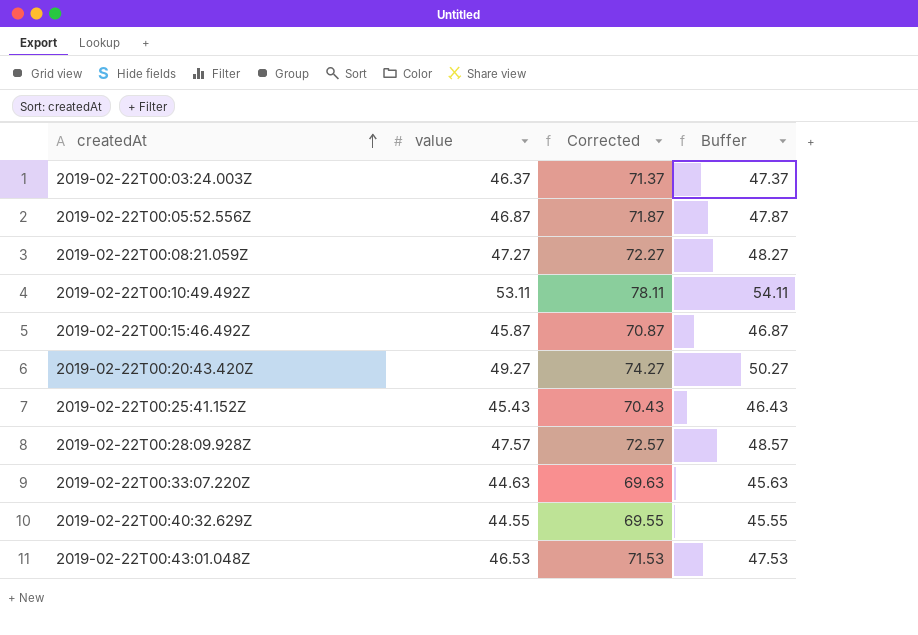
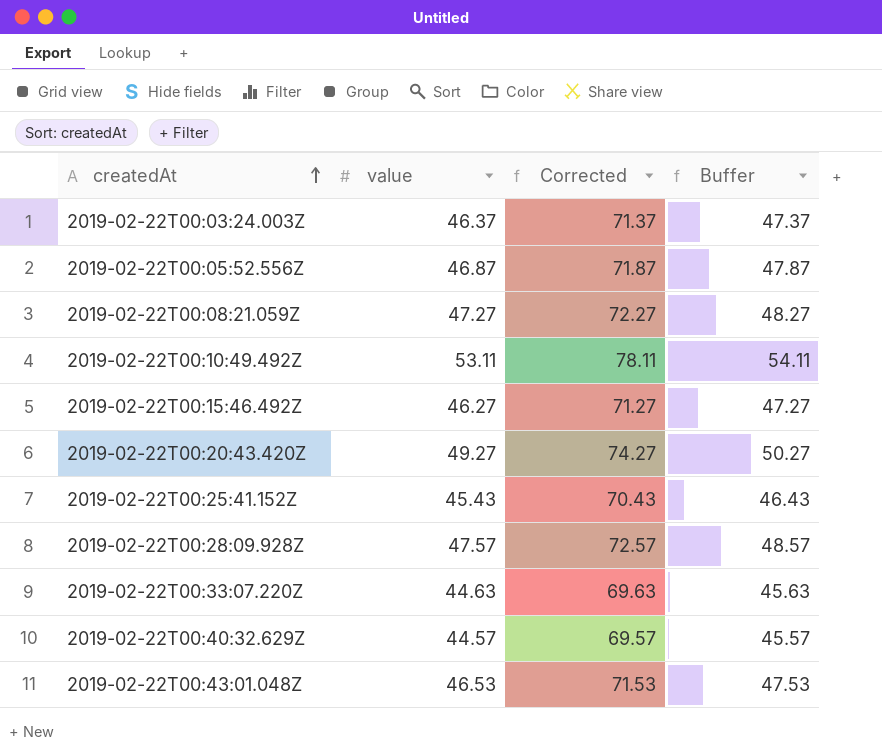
2019-02-22T00:15:46.492Z | value: 45.87 -> 46.27
2019-02-22T00:15:46.492Z | Corrected: 70.87 -> 71.27
2019-02-22T00:15:46.492Z | Buffer: 46.87 -> 47.27
2019-02-22T00:40:32.629Z | value: 44.55 -> 44.57
2019-02-22T00:40:32.629Z | Corrected: 69.55 -> 69.57
2019-02-22T00:40:32.629Z | Buffer: 45.55 -> 45.57

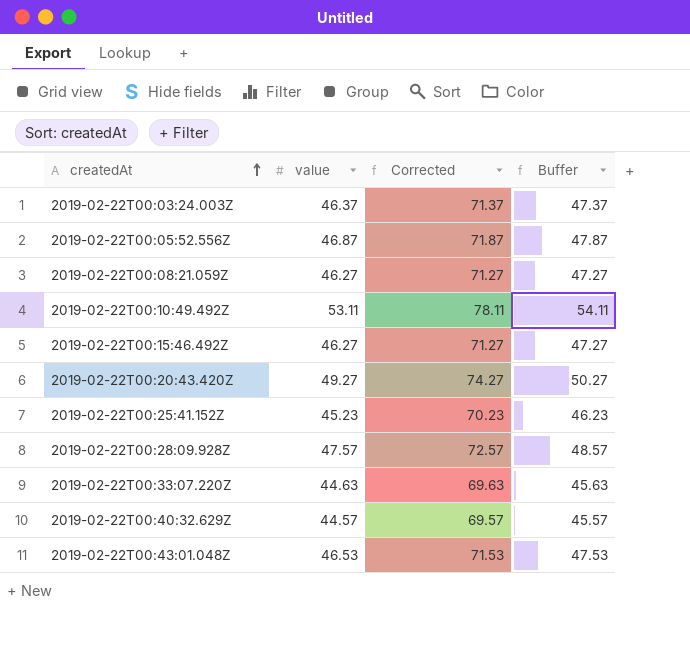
2019-02-22T00:08:21.059Z | value: 47.27 -> 46.27
2019-02-22T00:08:21.059Z | Corrected: 72.27 -> 71.27
2019-02-22T00:08:21.059Z | Buffer: 48.27 -> 47.27
2019-02-22T00:25:41.152Z | value: 45.43 -> 45.23
2019-02-22T00:25:41.152Z | Corrected: 70.43 -> 70.23
2019-02-22T00:25:41.152Z | Buffer: 46.43 -> 46.23

